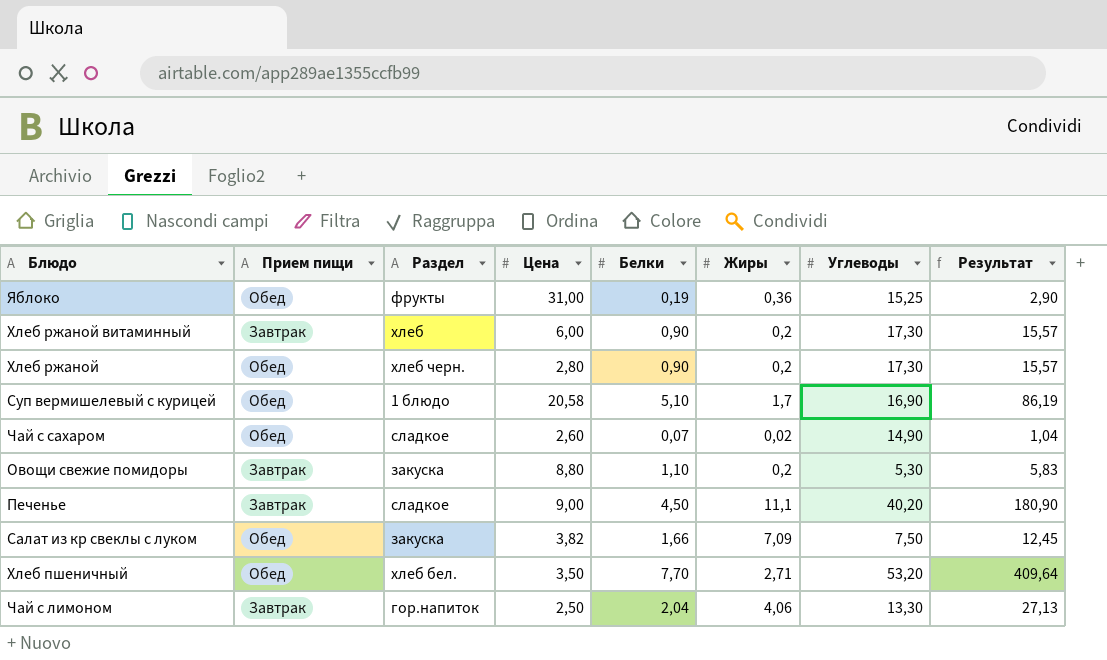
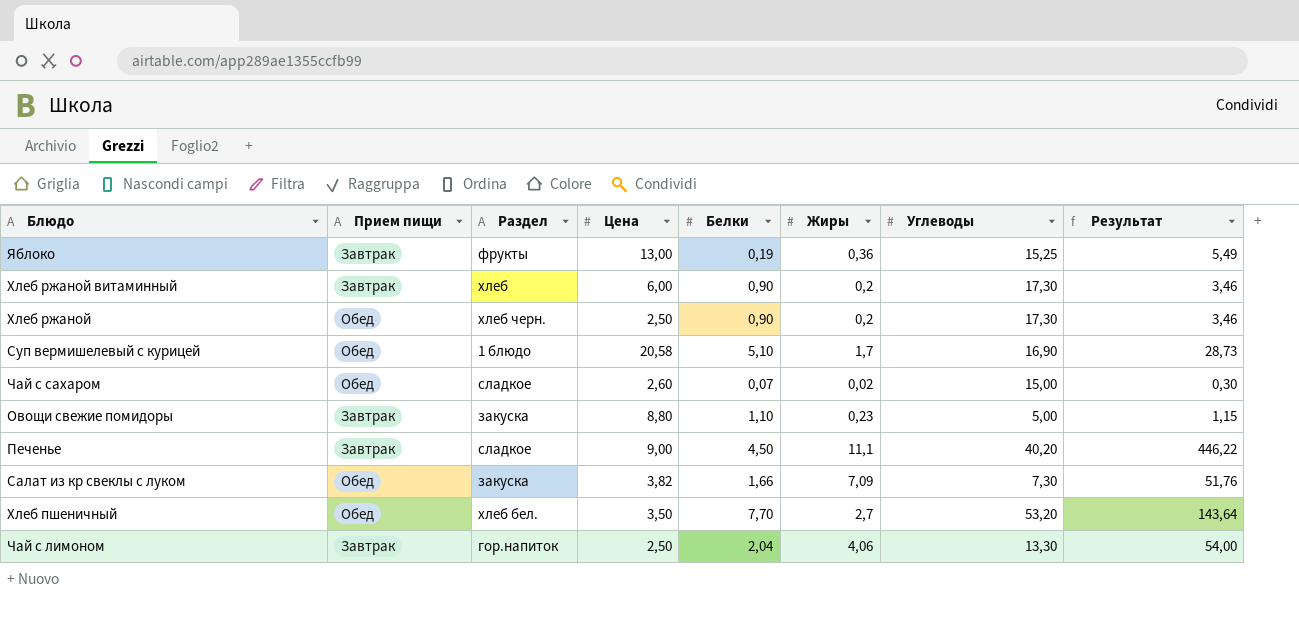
column Результат | formula: [Белки] * [Углеводы] -> [Жиры] * [Углеводы]
Яблоко | Прием пищи: Обед -> Завтрак
Яблоко | Цена: 31,00 -> 13,00
Хлеб ржаной | Цена: 2,80 -> 2,50
Чай с сахаром | Углеводы: 14,90 -> 15,00
Овощи свежие помидоры | Жиры: 0,2 -> 0,23
Овощи свежие помидоры | Углеводы: 5,30 -> 5,00
Салат из кр свеклы с луком | Углеводы: 7,50 -> 7,30
Хлеб пшеничный | Жиры: 2,71 -> 2,7

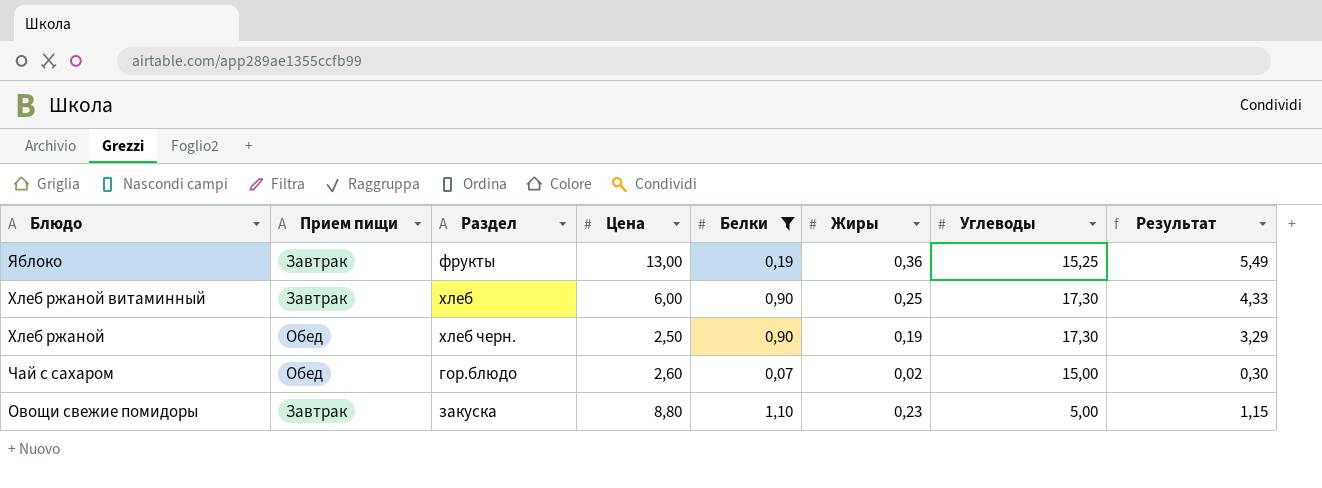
filter: none -> Белки <= 1,10
Хлеб ржаной витаминный | Жиры: 0,2 -> 0,25
Хлеб ржаной витаминный | Результат: 3,46 -> 4,33
Хлеб ржаной | Жиры: 0,2 -> 0,19
Хлеб ржаной | Результат: 3,46 -> 3,29
Чай с сахаром | Раздел: сладкое -> гор.блюдо

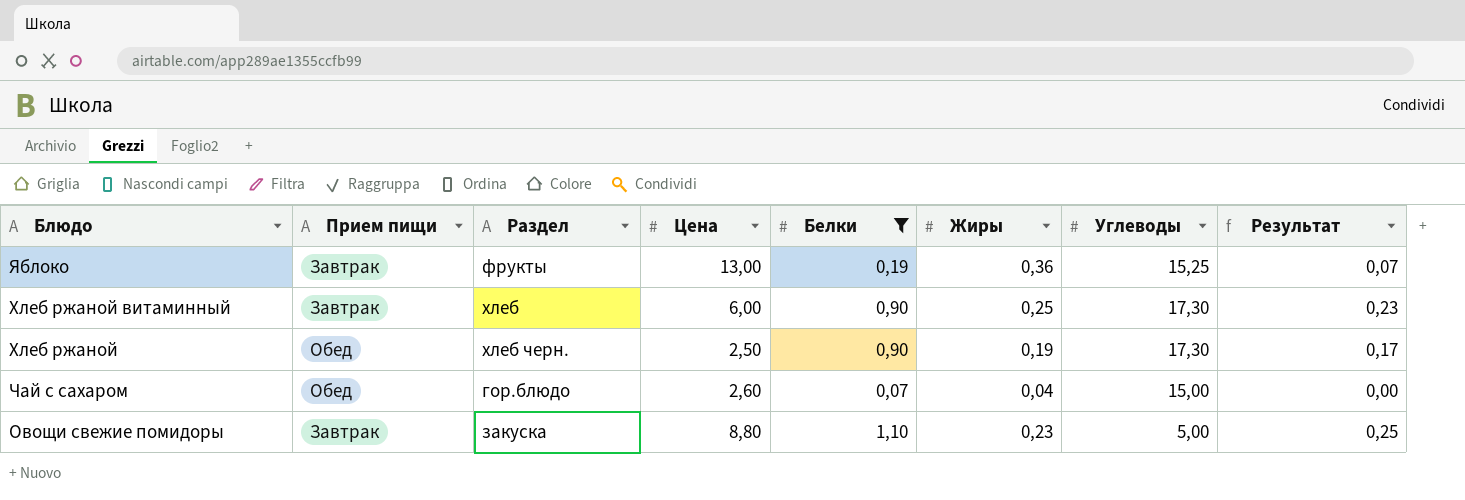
column Результат | formula: [Жиры] * [Углеводы] -> [Белки] * [Жиры]
Чай с сахаром | Жиры: 0,02 -> 0,04

